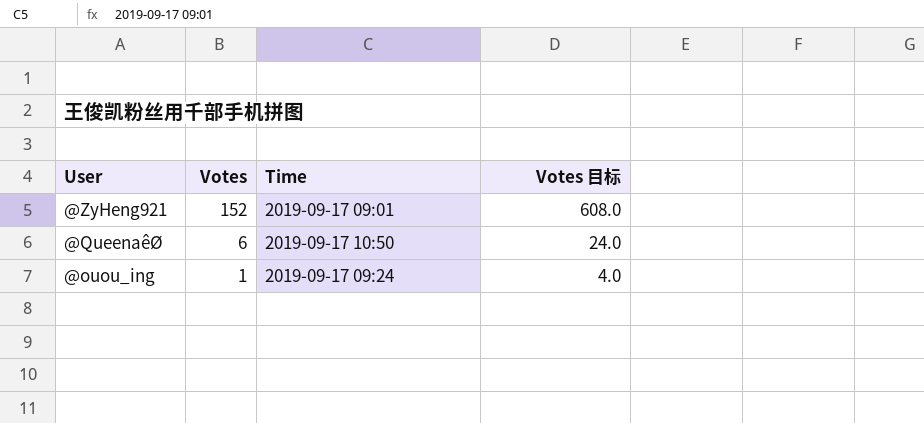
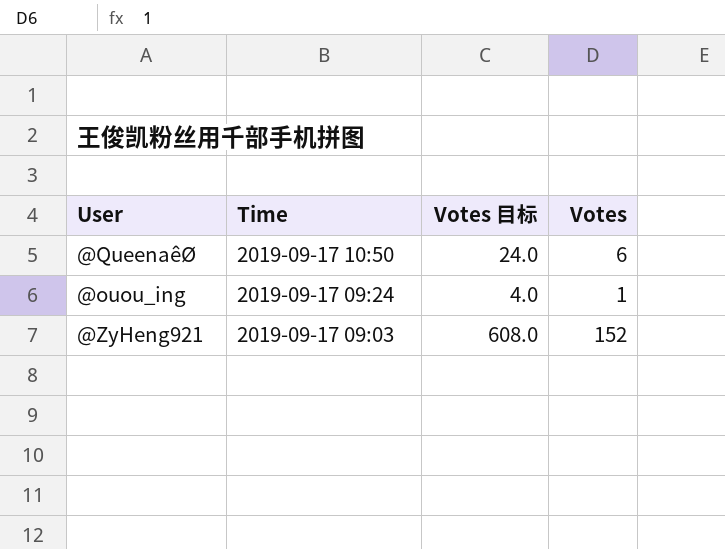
row order: User descending -> Time descending
column Votes | position: 2 -> 4
@ZyHeng921 | Time: 2019-09-17 09:01 -> 2019-09-17 09:03

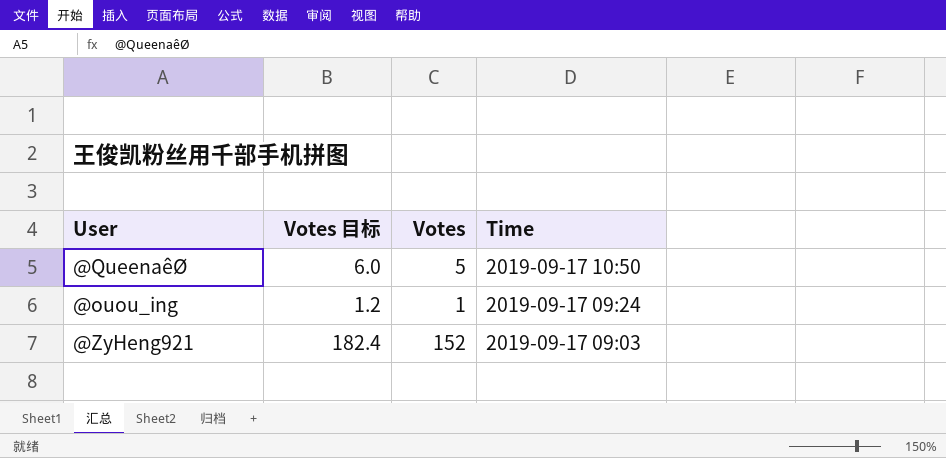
column Votes 目标 | formula: [Votes] * 4 -> [Votes] * 1.2
column Time | position: 2 -> 4
@QueenaêØ | Votes: 6 -> 5

